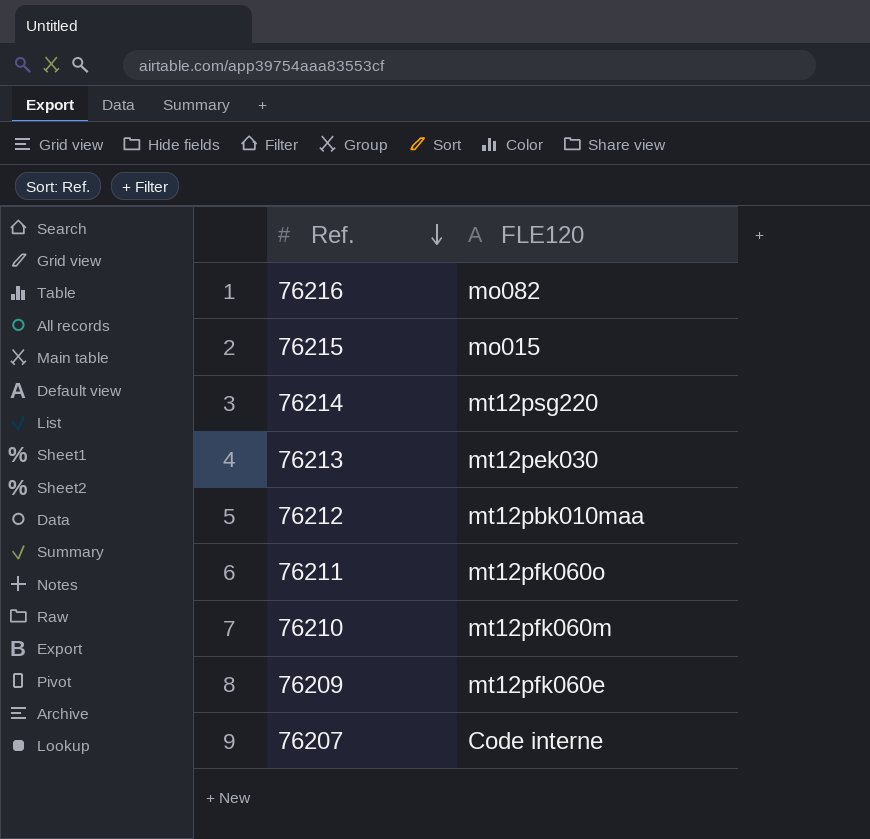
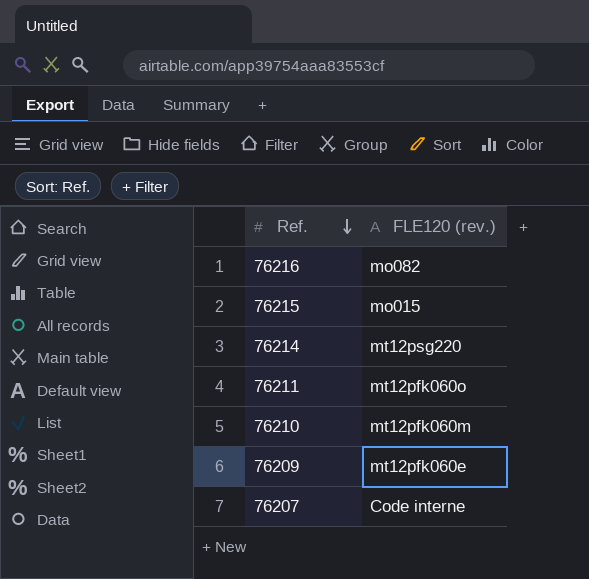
column name: FLE120 -> FLE120 (rev.)
row 76213: mt12pek030 -> none
row 76212: mt12pbk010maa -> none

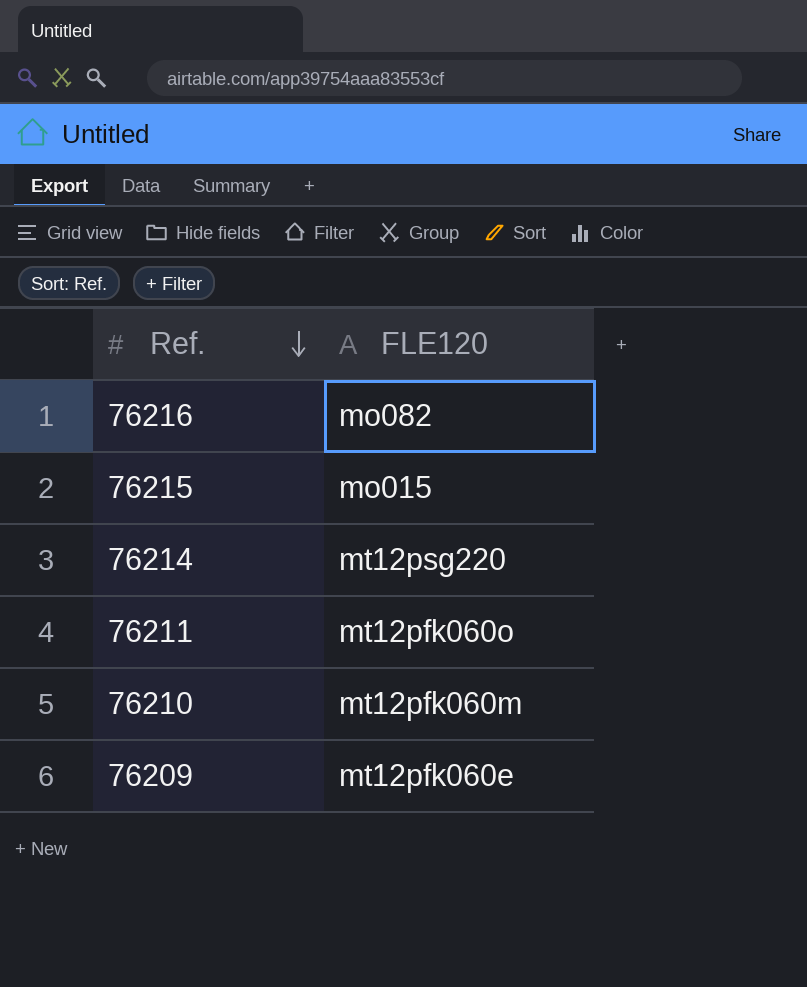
column name: FLE120 (rev.) -> FLE120
row 76207: Code interne -> none

